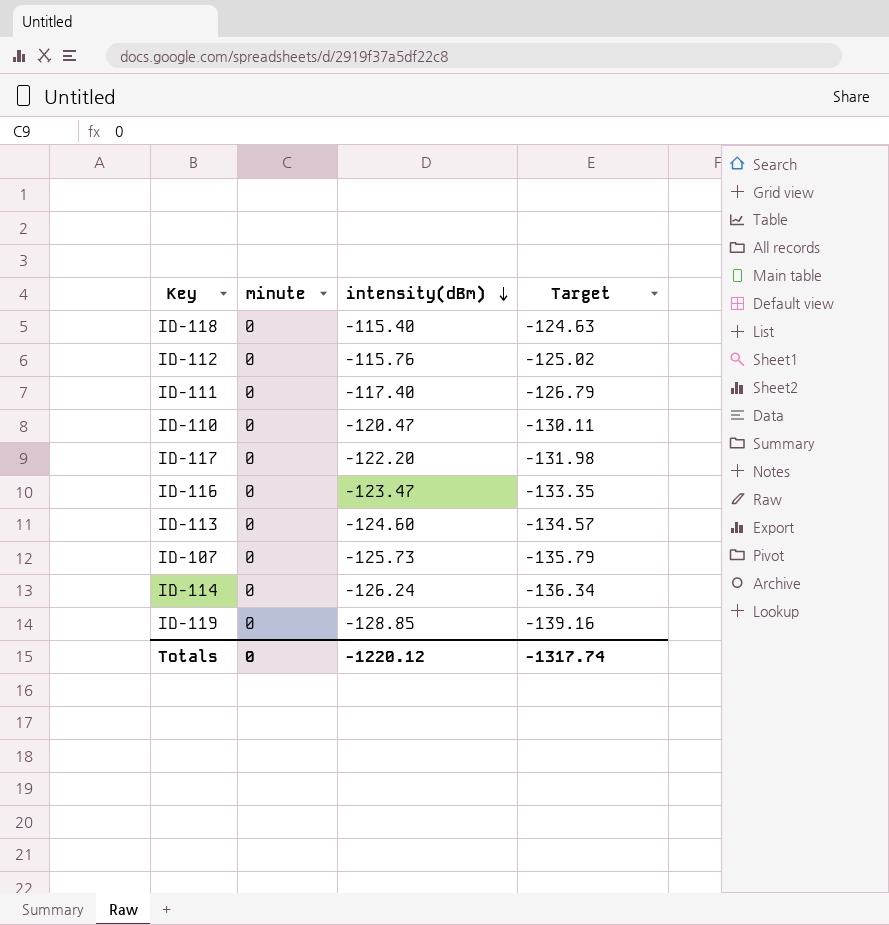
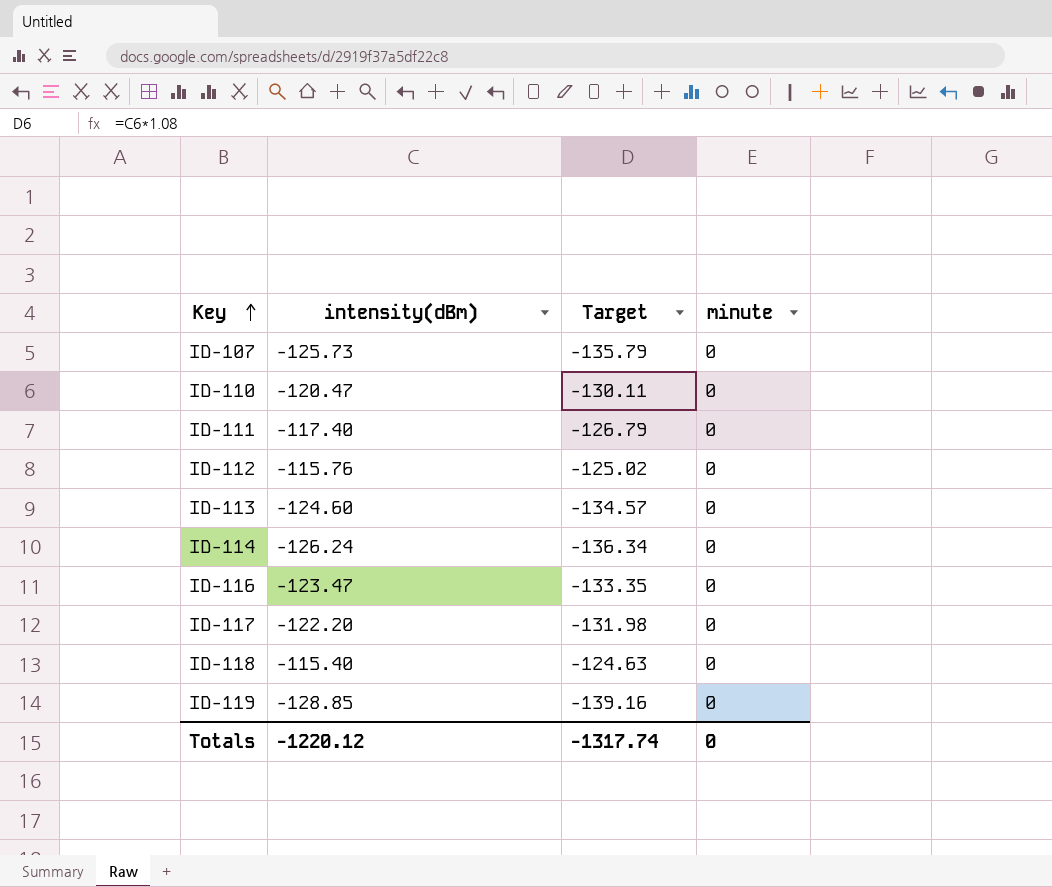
row order: intensity(dBm) descending -> Key ascending
column minute | position: 2 -> 4

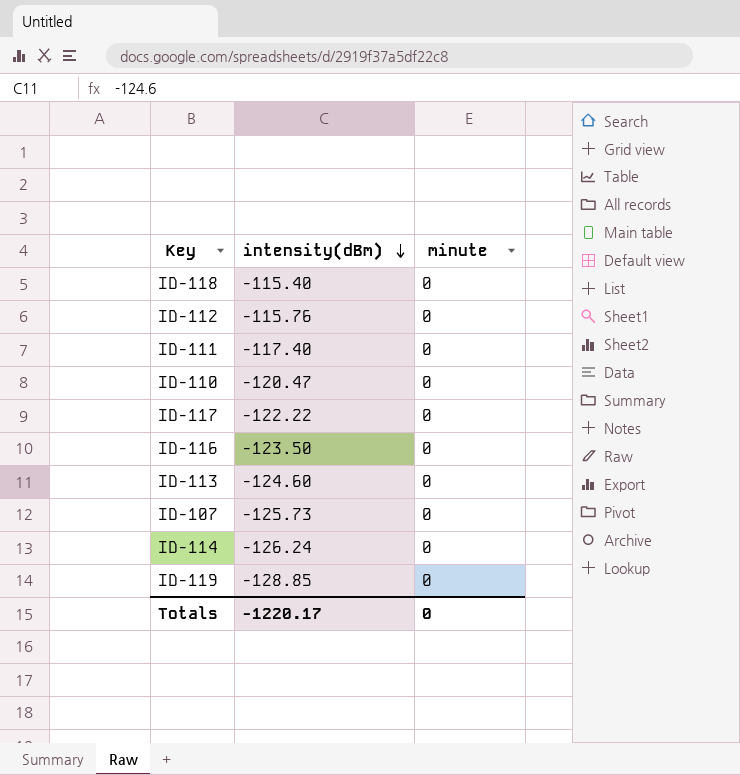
row order: Key ascending -> intensity(dBm) descending
column Target | formula: [intensity(dBm)] * 1.08 -> none
ID-117 | intensity(dBm): -122.20 -> -122.22
ID-116 | intensity(dBm): -123.47 -> -123.50
Totals | intensity(dBm): -1220.12 -> -1220.17

